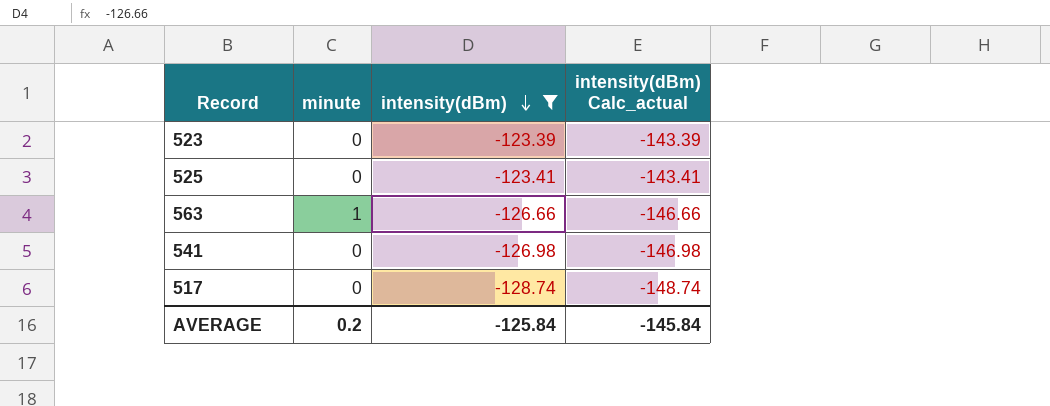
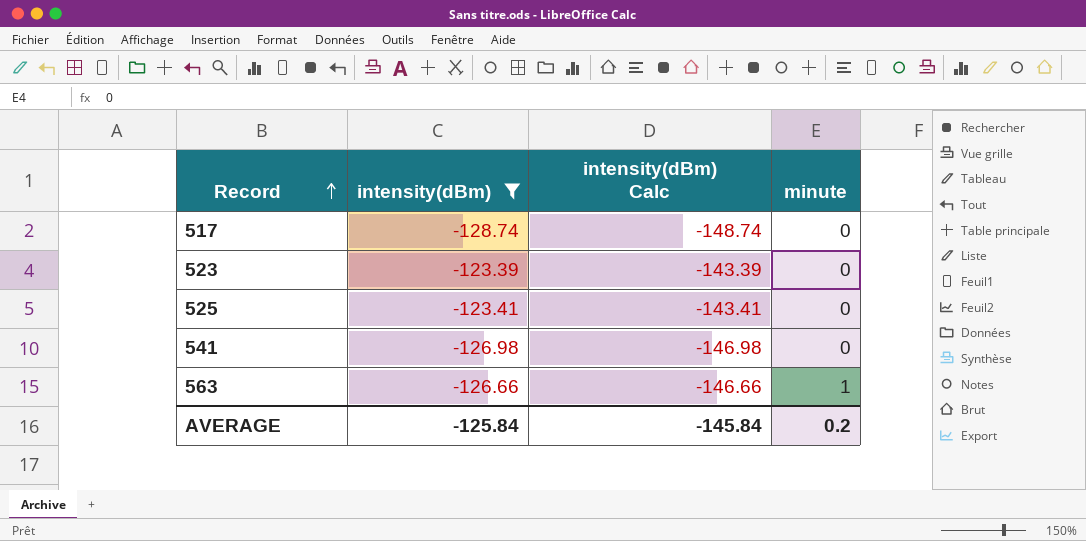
row order: intensity(dBm) descending -> Record ascending
column name: intensity(dBm) Calc_actual -> intensity(dBm) Calc
column minute | position: 2 -> 4

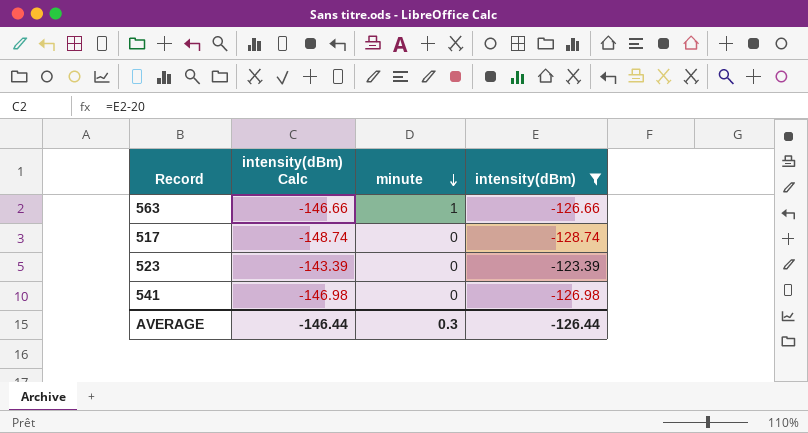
row order: Record ascending -> minute descending
column intensity(dBm) | position: 2 -> 4
row 525: -123.41 | -143.41 | 0 -> none
AVERAGE | intensity(dBm) Calc: -145.84 -> -146.44
AVERAGE | minute: 0.2 -> 0.3
AVERAGE | intensity(dBm): -125.84 -> -126.44

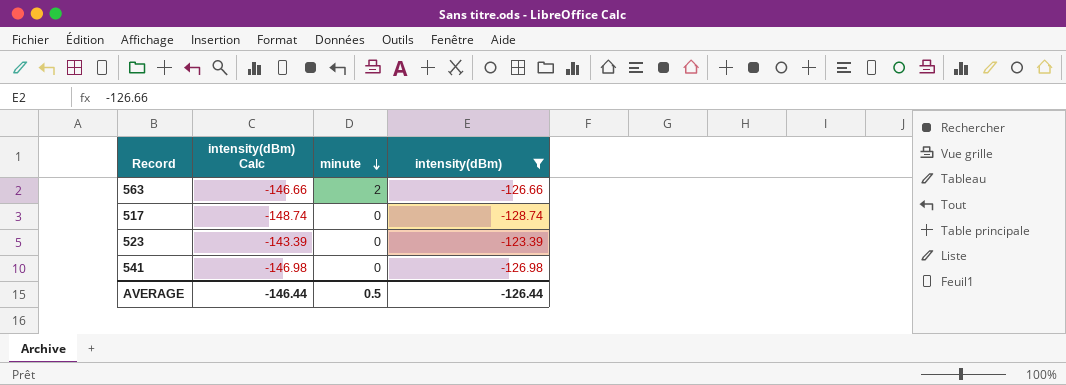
563 | minute: 1 -> 2
AVERAGE | minute: 0.3 -> 0.5

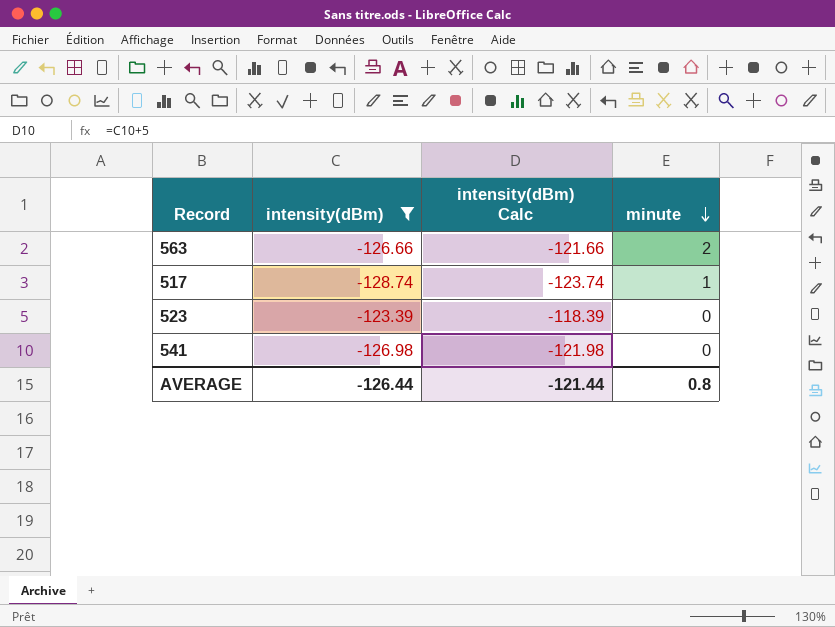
column intensity(dBm) | position: 4 -> 2
column intensity(dBm) Calc | formula: [intensity(dBm)] - 20 -> [intensity(dBm)] + 5
517 | minute: 0 -> 1
AVERAGE | intensity(dBm) Calc: -146.44 -> -121.44
AVERAGE | minute: 0.5 -> 0.8

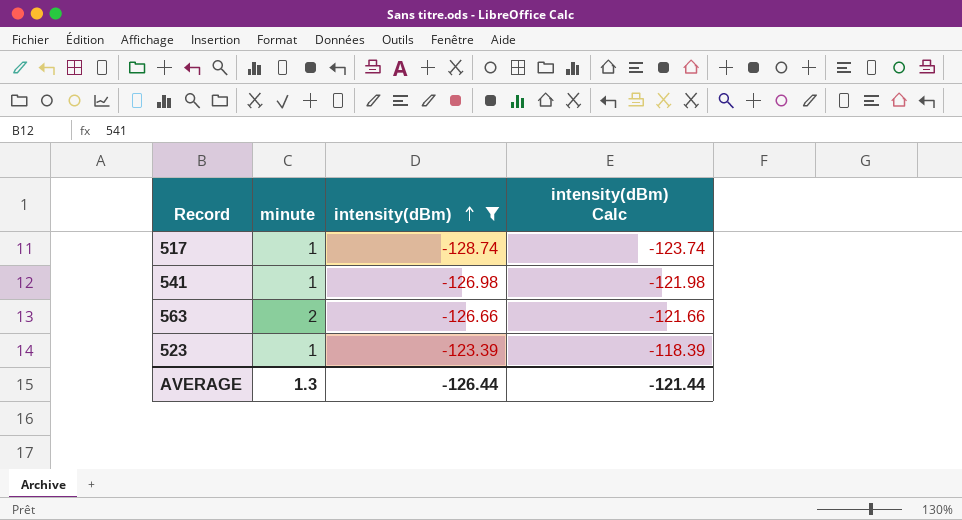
row order: minute descending -> intensity(dBm) ascending
column minute | position: 4 -> 2
541 | minute: 0 -> 1
523 | minute: 0 -> 1
AVERAGE | minute: 0.8 -> 1.3

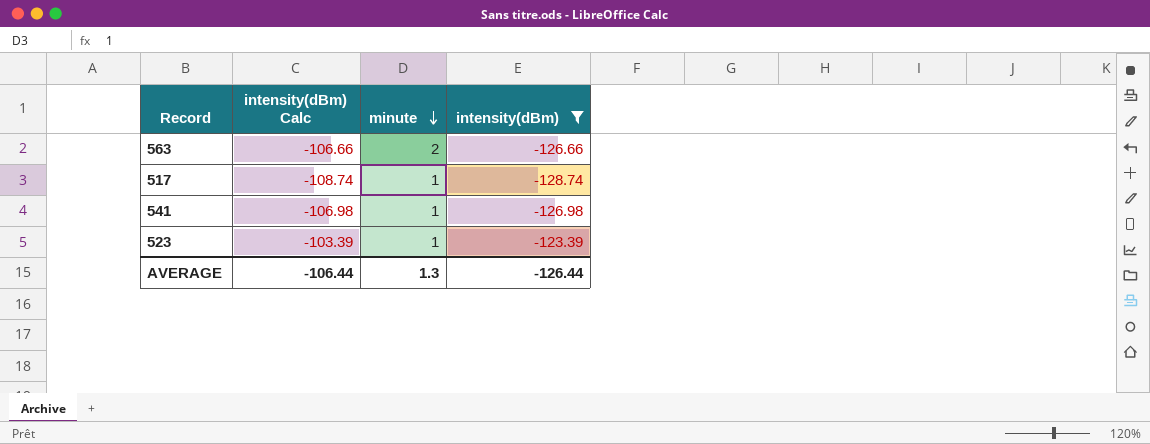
row order: intensity(dBm) ascending -> minute descending
column intensity(dBm) Calc | formula: [intensity(dBm)] + 5 -> [intensity(dBm)] + 20
column intensity(dBm) Calc | position: 4 -> 2
AVERAGE | intensity(dBm) Calc: -121.44 -> -106.44

